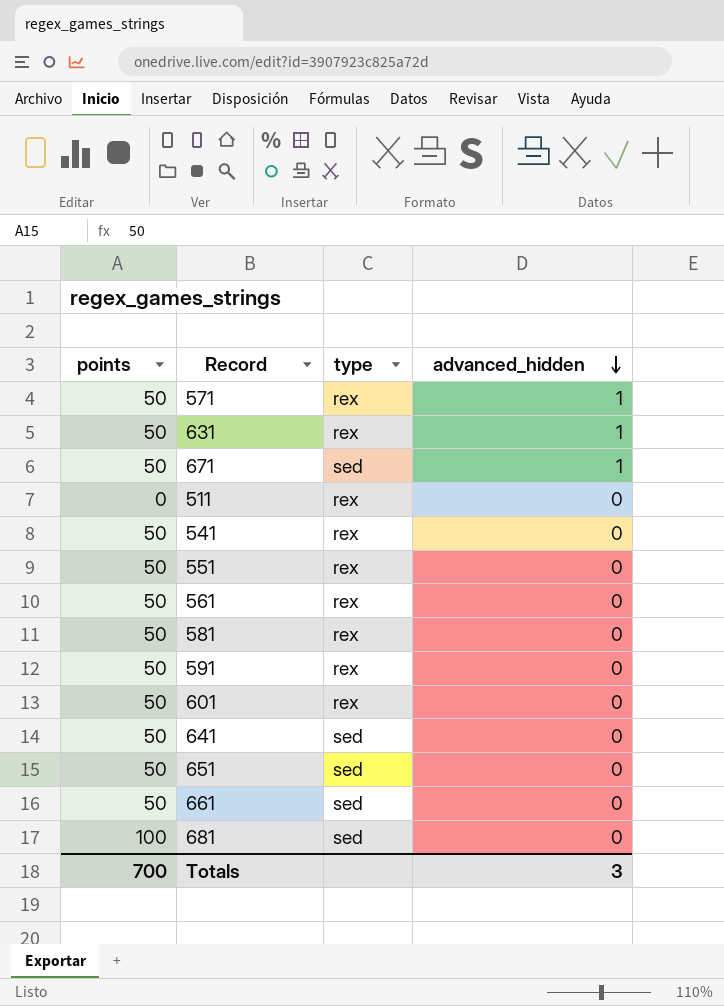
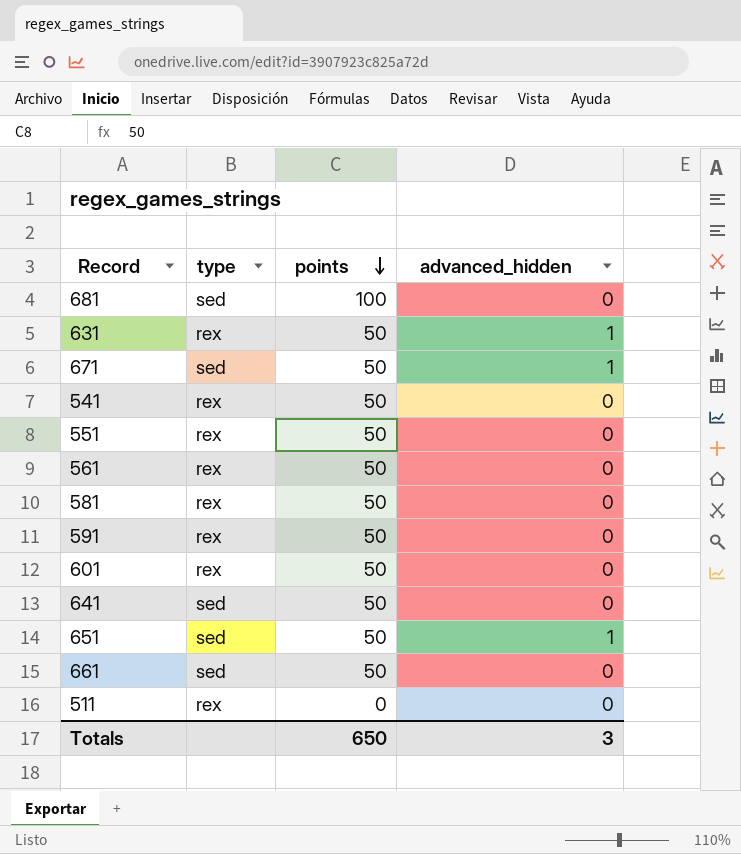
row order: advanced_hidden descending -> points descending
column points | position: 1 -> 3
row 571: 50 | rex | 1 -> none
651 | advanced_hidden: 0 -> 1
Totals | points: 700 -> 650

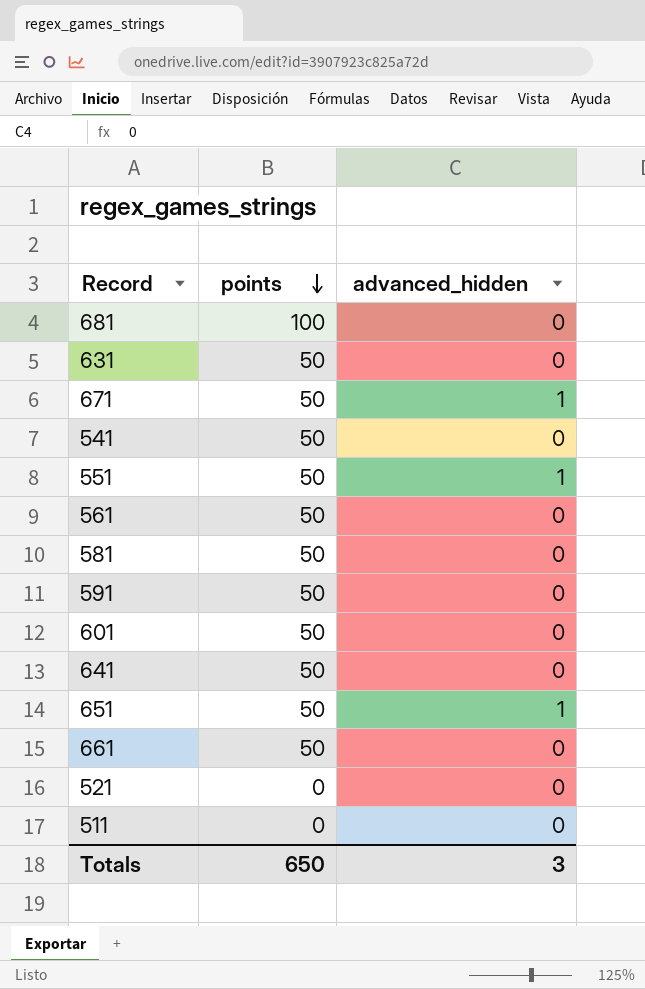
column type | position: 2 -> none
631 | advanced_hidden: 1 -> 0
551 | advanced_hidden: 0 -> 1
row 521: none -> 0 | 0

